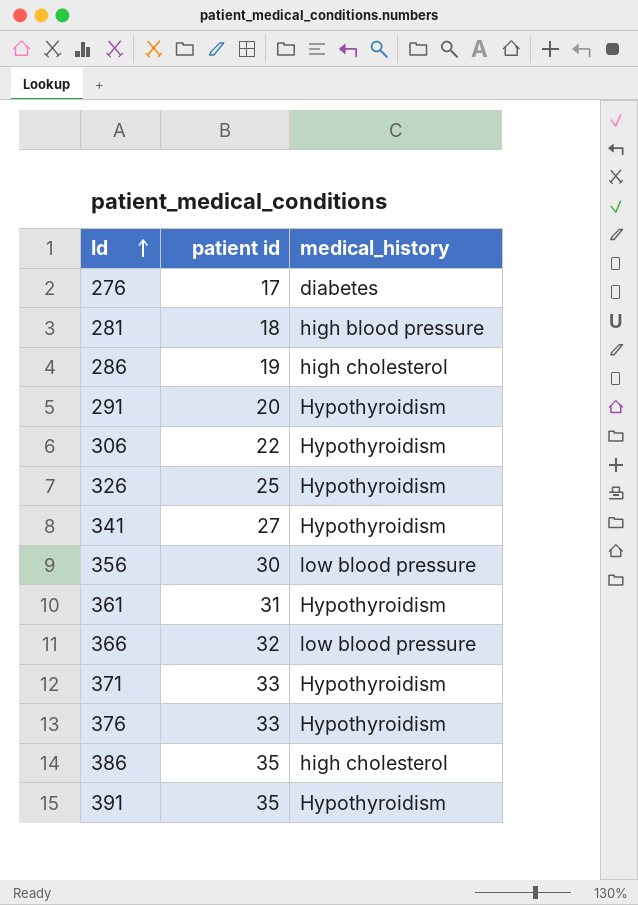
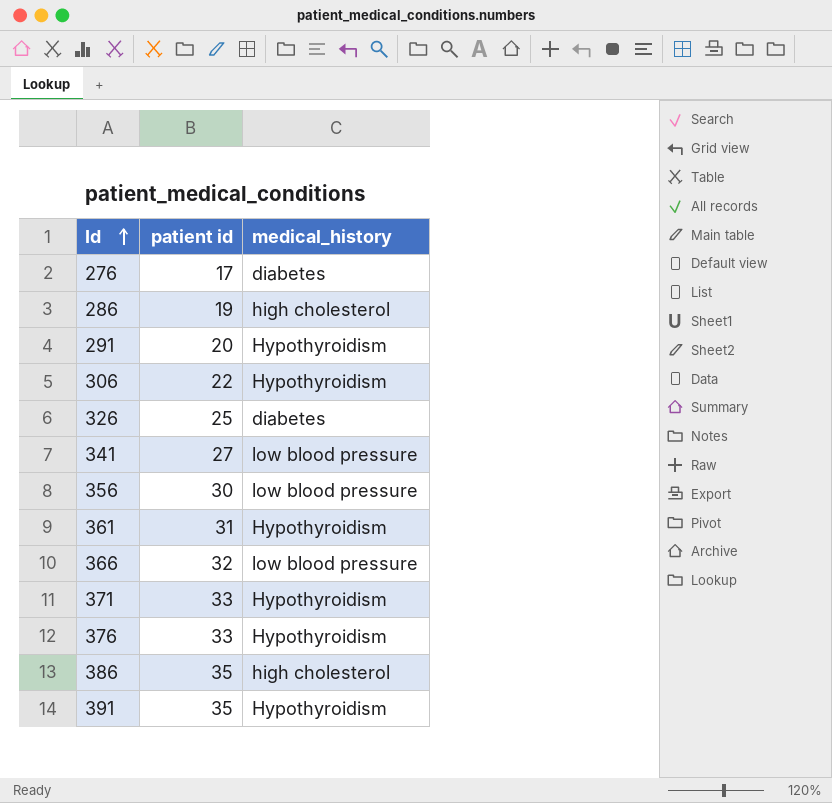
row 281: 18 | high blood pressure -> none
326 | medical_history: Hypothyroidism -> diabetes
341 | medical_history: Hypothyroidism -> low blood pressure

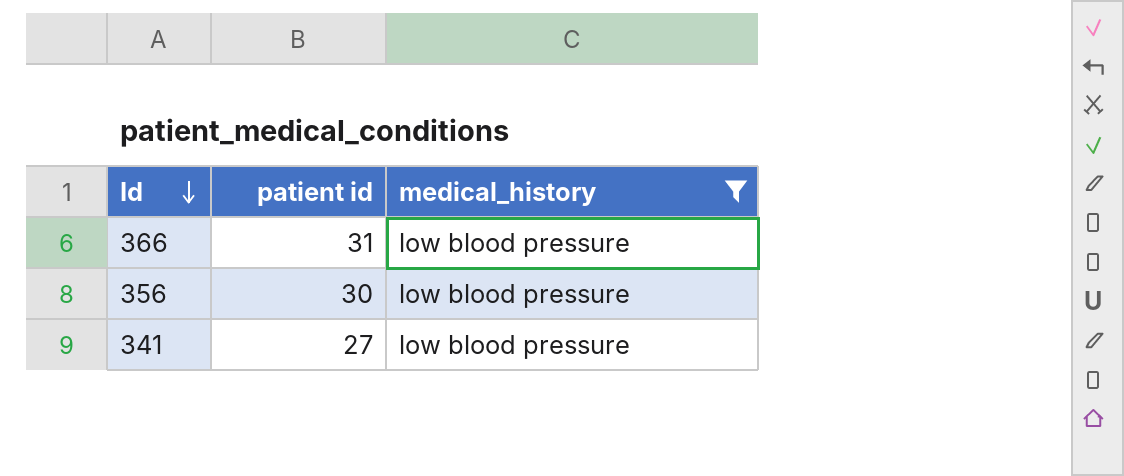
filter: none -> medical_history = low blood pressure
row order: Id ascending -> Id descending
366 | patient id: 32 -> 31

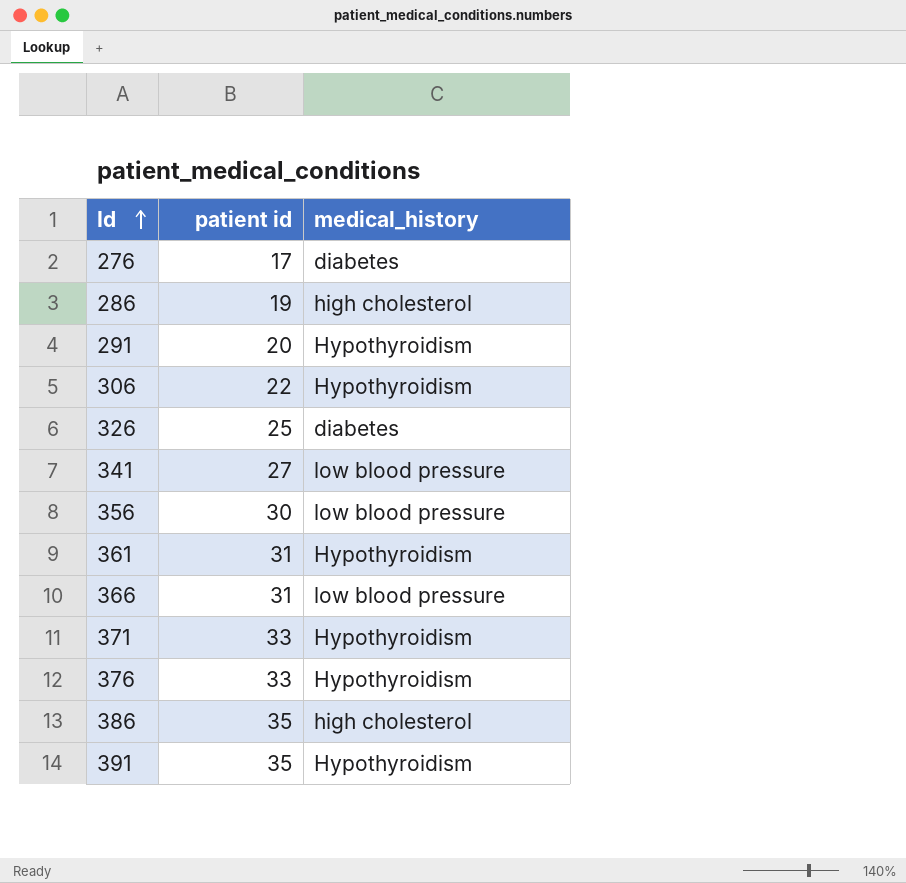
filter: medical_history = low blood pressure -> none
row order: Id descending -> Id ascending

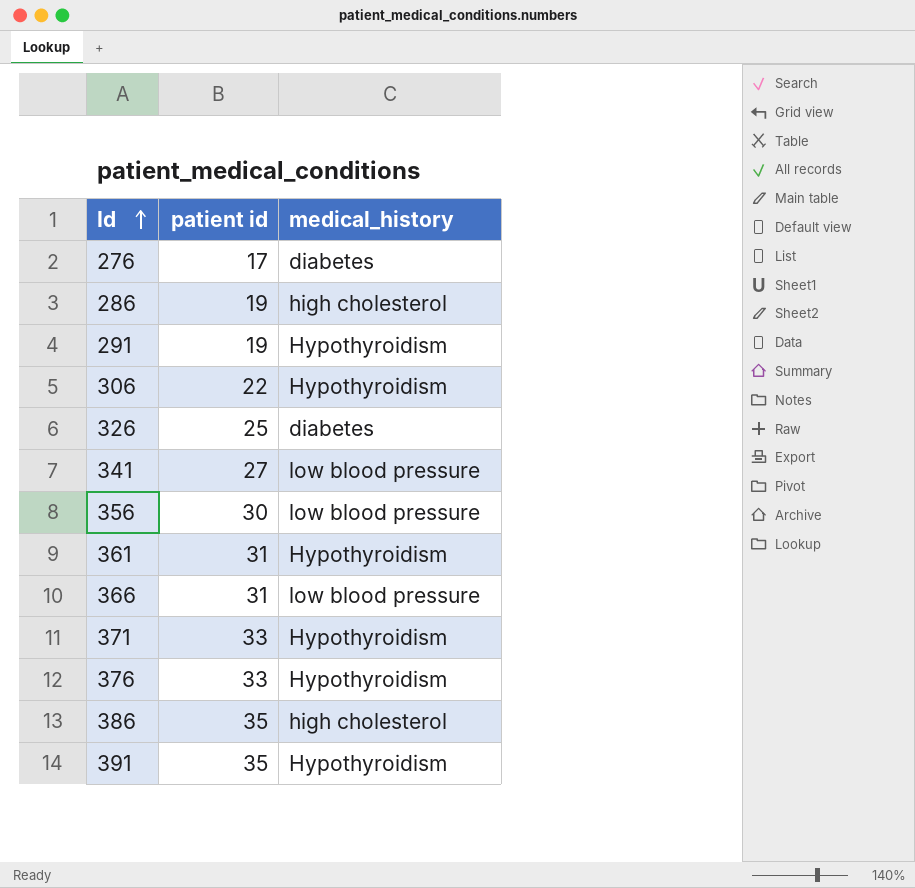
291 | patient id: 20 -> 19

